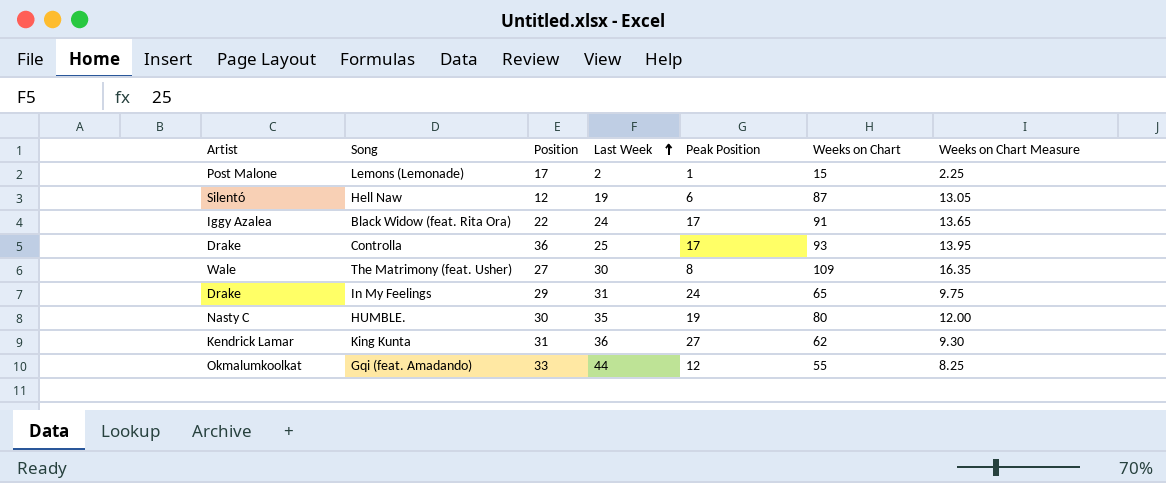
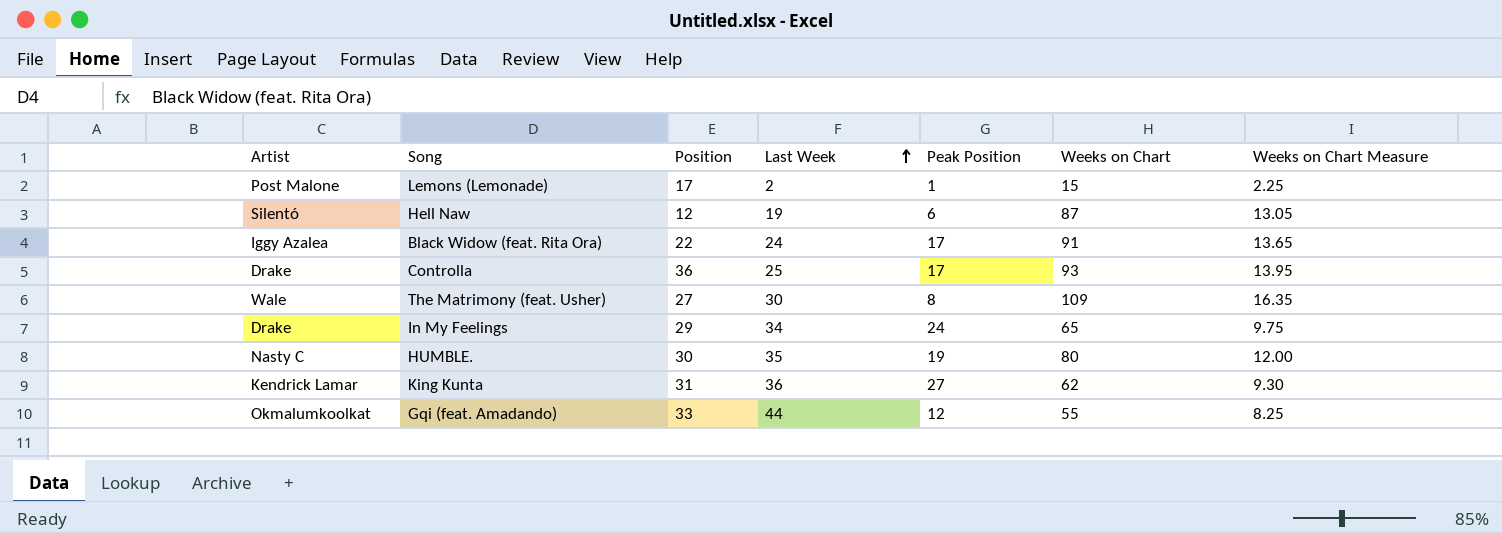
In My Feelings | Last Week: 31 -> 34

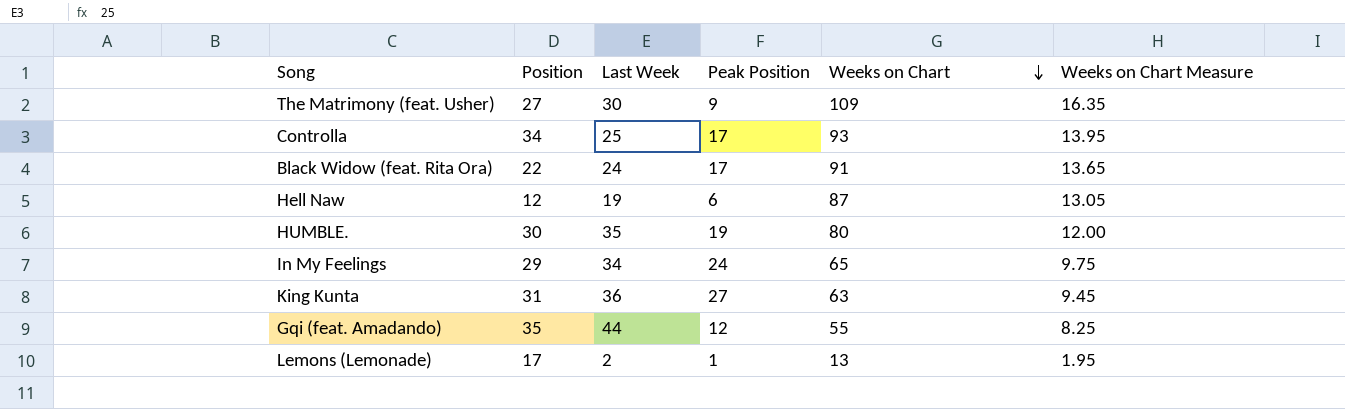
row order: Last Week ascending -> Weeks on Chart descending
column Artist | position: 1 -> none
The Matrimony (feat. Usher) | Peak Position: 8 -> 9
Controlla | Position: 36 -> 34
King Kunta | Weeks on Chart: 62 -> 63
King Kunta | Weeks on Chart Measure: 9.30 -> 9.45
Gqi (feat. Amadando) | Position: 33 -> 35
Lemons (Lemonade) | Weeks on Chart: 15 -> 13
Lemons (Lemonade) | Weeks on Chart Measure: 2.25 -> 1.95

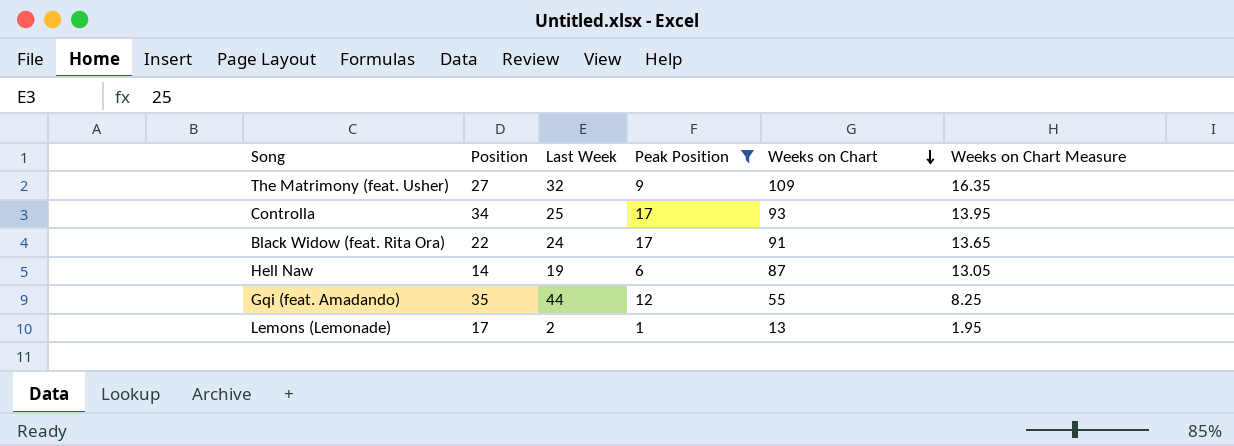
filter: none -> Peak Position <= 17
The Matrimony (feat. Usher) | Last Week: 30 -> 32
Hell Naw | Position: 12 -> 14

